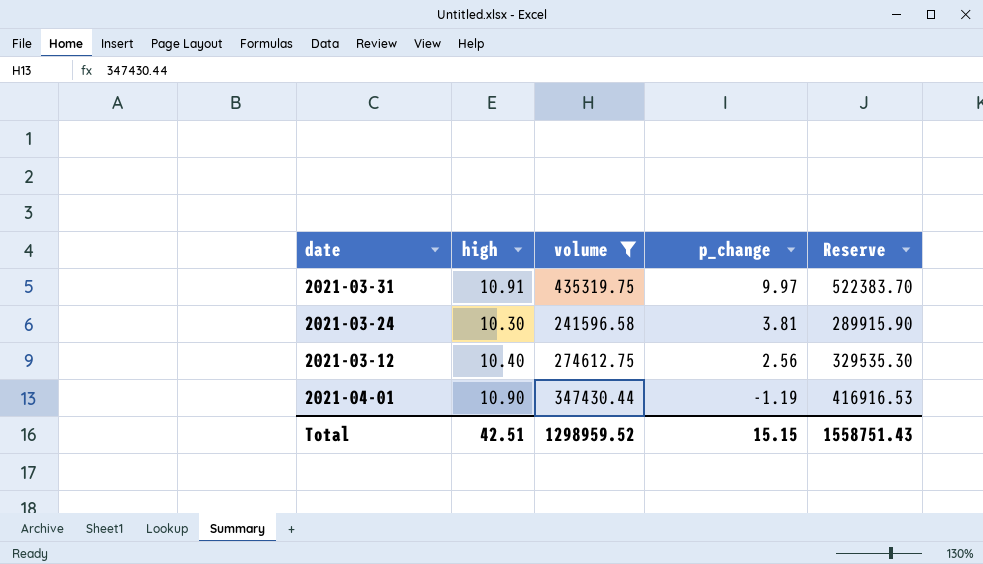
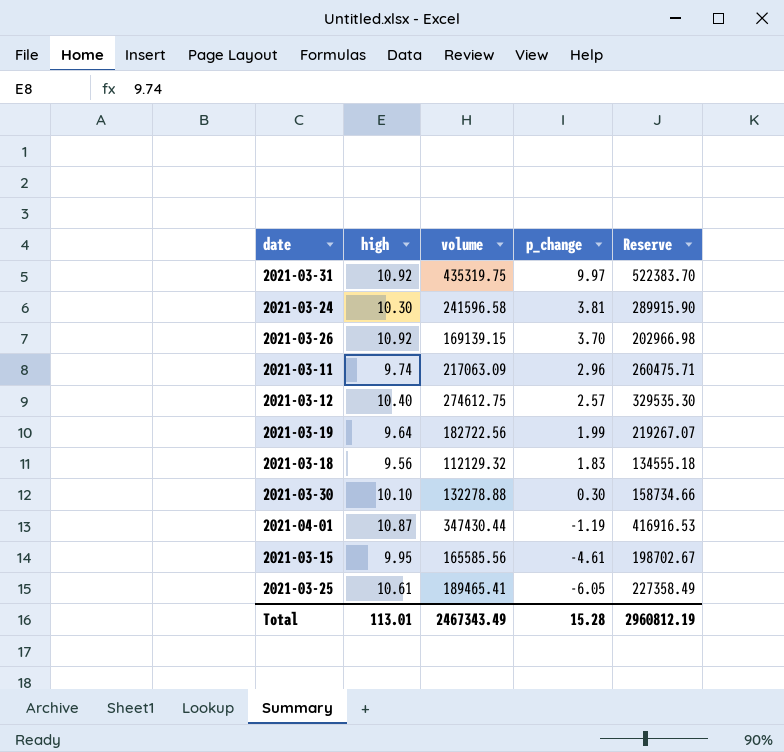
filter: volume >= 241596.58 -> none
2021-03-31 | high: 10.91 -> 10.92
2021-03-12 | p_change: 2.56 -> 2.57
2021-04-01 | high: 10.90 -> 10.87
Total | high: 42.51 -> 113.01
Total | volume: 1298959.52 -> 2467343.49
Total | p_change: 15.15 -> 15.28
Total | Reserve: 1558751.43 -> 2960812.19

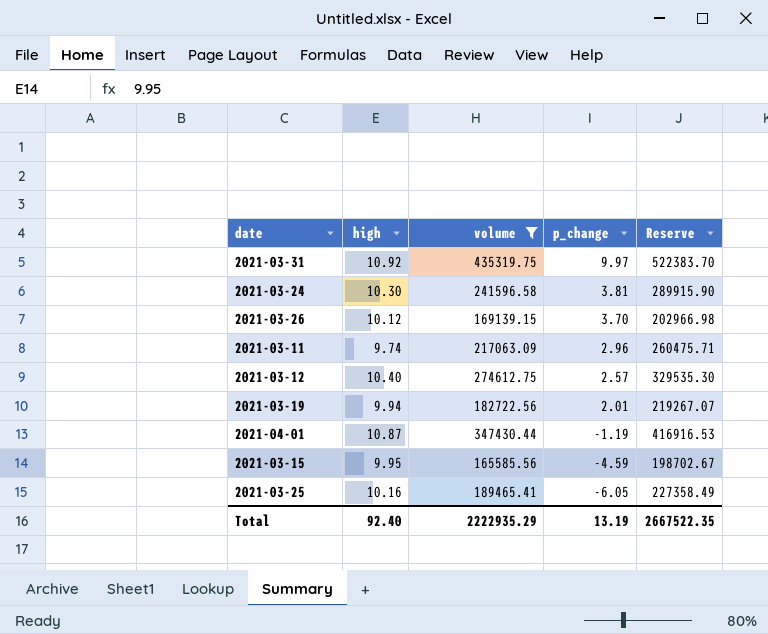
filter: none -> volume >= 165585.56
2021-03-26 | high: 10.92 -> 10.12
2021-03-19 | high: 9.64 -> 9.94
2021-03-19 | p_change: 1.99 -> 2.01
2021-03-15 | p_change: -4.61 -> -4.59
2021-03-25 | high: 10.61 -> 10.16
Total | high: 113.01 -> 92.40
Total | volume: 2467343.49 -> 2222935.29
Total | p_change: 15.28 -> 13.19
Total | Reserve: 2960812.19 -> 2667522.35

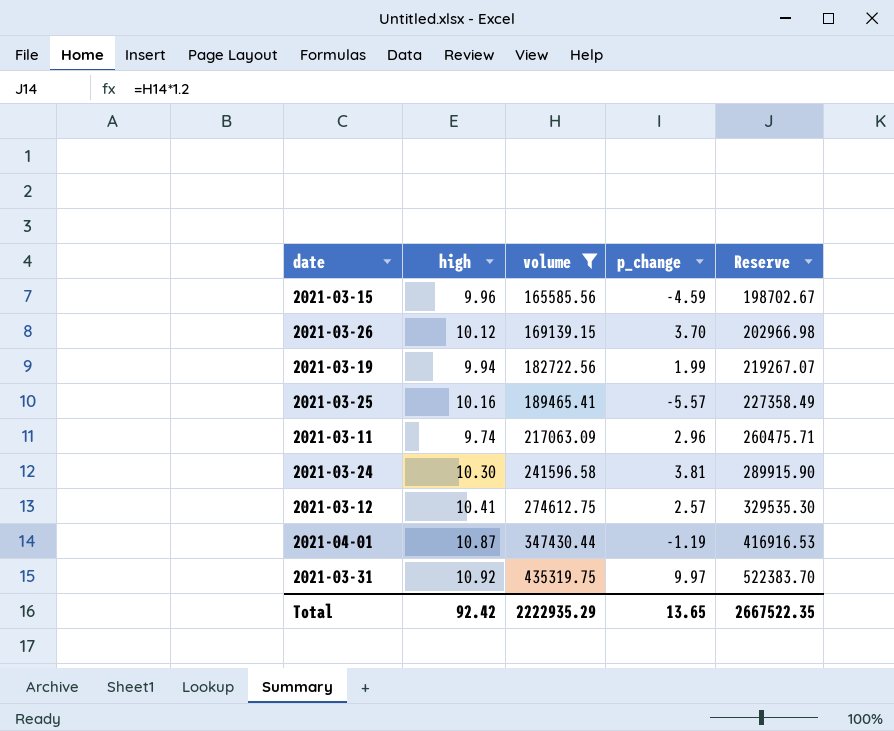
row order: p_change descending -> volume ascending
2021-03-15 | high: 9.95 -> 9.96
2021-03-19 | p_change: 2.01 -> 1.99
2021-03-25 | p_change: -6.05 -> -5.57
2021-03-12 | high: 10.40 -> 10.41
Total | high: 92.40 -> 92.42
Total | p_change: 13.19 -> 13.65

